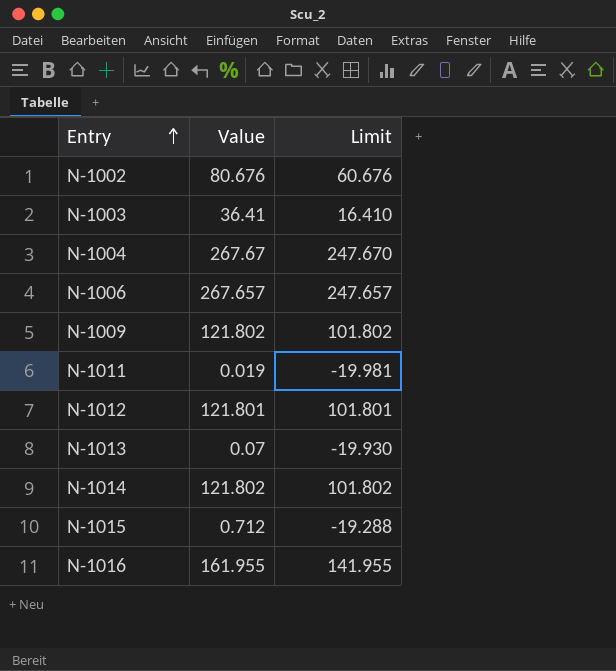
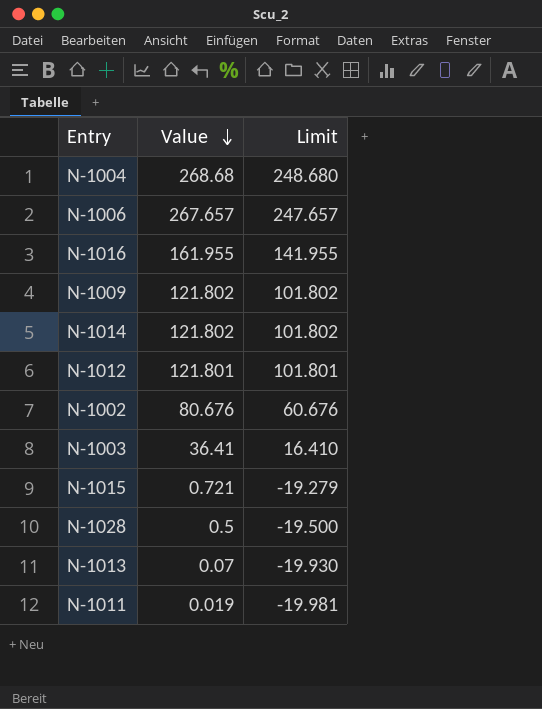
row order: Entry ascending -> Value descending
N-1004 | Value: 267.67 -> 268.68
N-1004 | Limit: 247.670 -> 248.680
N-1015 | Value: 0.712 -> 0.721
N-1015 | Limit: -19.288 -> -19.279
row N-1028: none -> 0.5 | -19.500

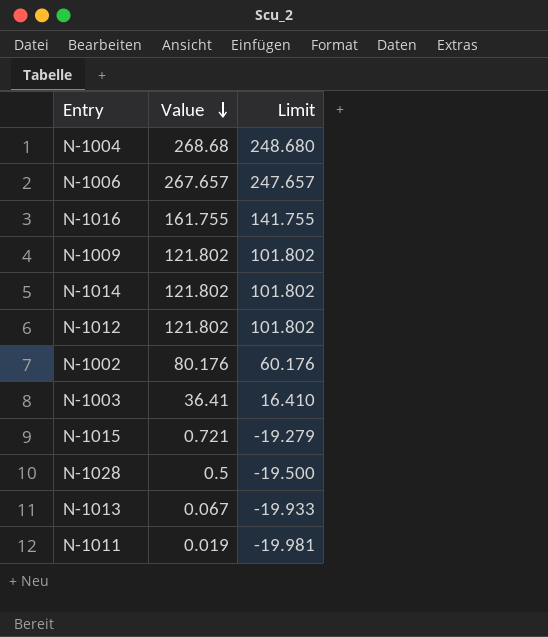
N-1016 | Value: 161.955 -> 161.755
N-1016 | Limit: 141.955 -> 141.755
N-1012 | Value: 121.801 -> 121.802
N-1012 | Limit: 101.801 -> 101.802
N-1002 | Value: 80.676 -> 80.176
N-1002 | Limit: 60.676 -> 60.176
N-1013 | Value: 0.07 -> 0.067
N-1013 | Limit: -19.930 -> -19.933

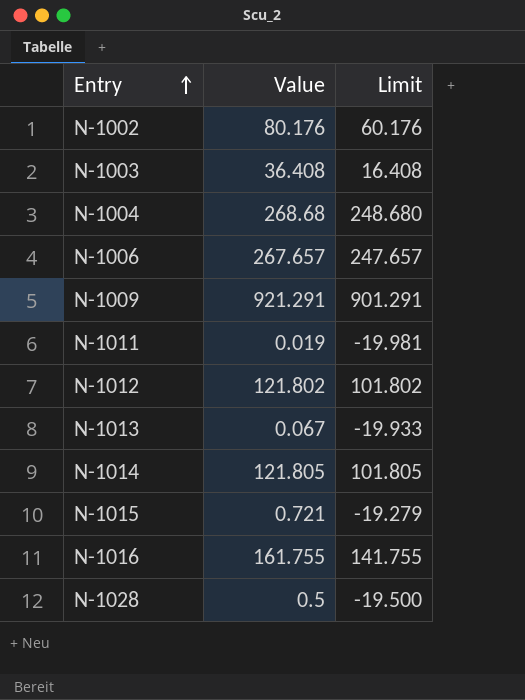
row order: Value descending -> Entry ascending
N-1003 | Value: 36.41 -> 36.408
N-1003 | Limit: 16.410 -> 16.408
N-1009 | Value: 121.802 -> 921.291
N-1009 | Limit: 101.802 -> 901.291
N-1014 | Value: 121.802 -> 121.805
N-1014 | Limit: 101.802 -> 101.805

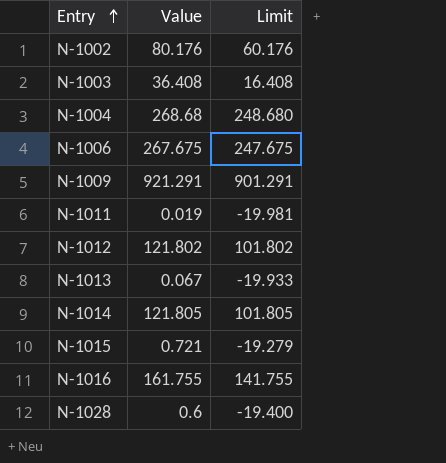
N-1006 | Value: 267.657 -> 267.675
N-1006 | Limit: 247.657 -> 247.675
N-1028 | Value: 0.5 -> 0.6
N-1028 | Limit: -19.500 -> -19.400

